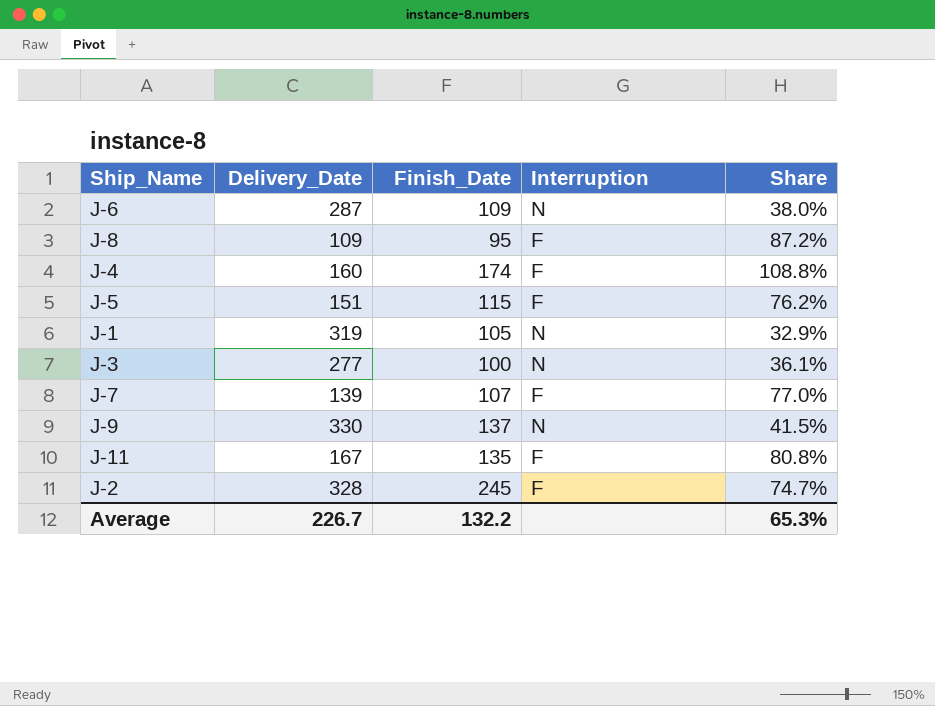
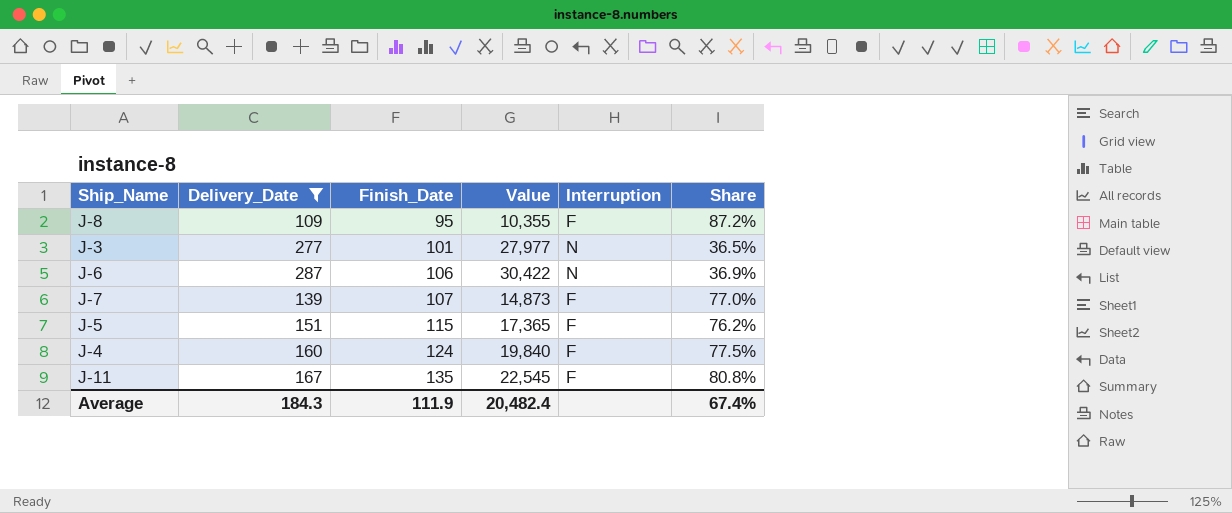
filter: none -> Delivery_Date <= 287
row order: none -> Finish_Date ascending
column Value | formula: none -> [Delivery_Date] * [Finish_Date]
J-3 | Finish_Date: 100 -> 101
J-3 | Share: 36.1% -> 36.5%
J-6 | Finish_Date: 109 -> 106
J-6 | Share: 38.0% -> 36.9%
J-4 | Finish_Date: 174 -> 124
J-4 | Share: 108.8% -> 77.5%
Average | Delivery_Date: 226.7 -> 184.3
Average | Finish_Date: 132.2 -> 111.9
Average | Share: 65.3% -> 67.4%

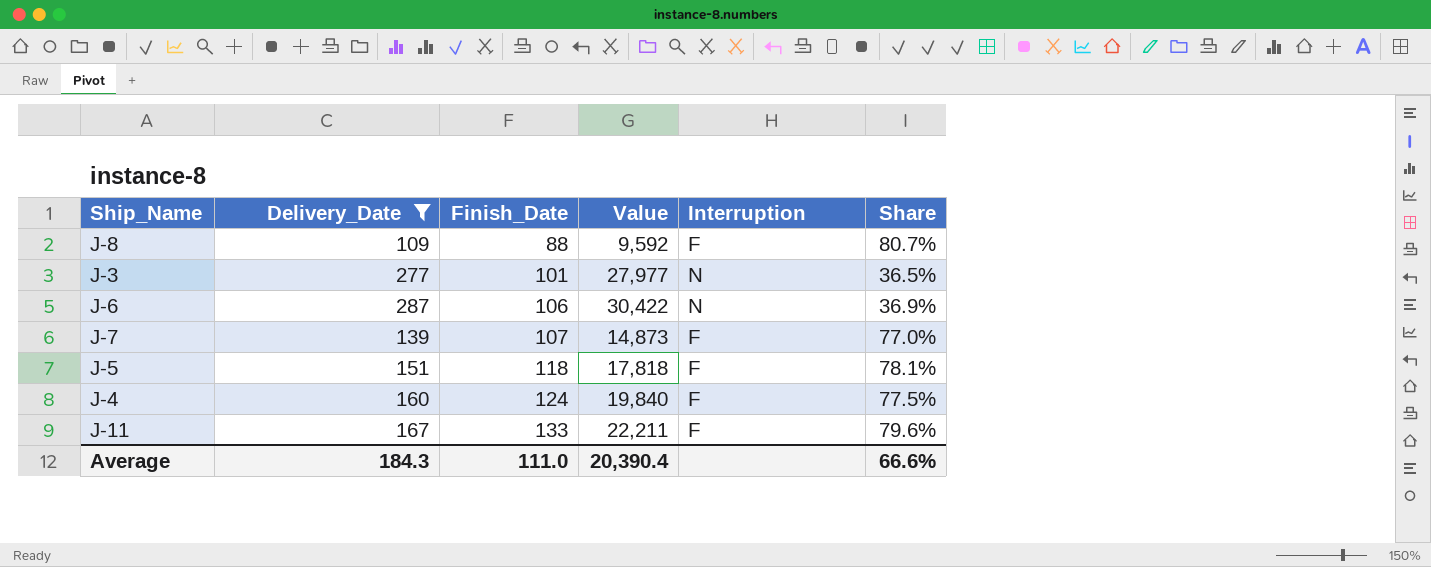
J-8 | Finish_Date: 95 -> 88
J-8 | Value: 10,355 -> 9,592
J-8 | Share: 87.2% -> 80.7%
J-5 | Finish_Date: 115 -> 118
J-5 | Value: 17,365 -> 17,818
J-5 | Share: 76.2% -> 78.1%
J-11 | Finish_Date: 135 -> 133
J-11 | Value: 22,545 -> 22,211
J-11 | Share: 80.8% -> 79.6%
Average | Finish_Date: 111.9 -> 111.0
Average | Value: 20,482.4 -> 20,390.4
Average | Share: 67.4% -> 66.6%

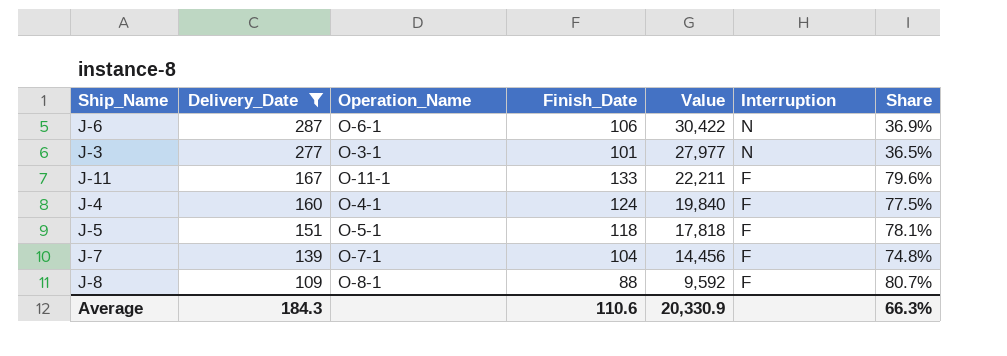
row order: Finish_Date ascending -> Delivery_Date descending
column Operation_Name | position: none -> 3
J-7 | Finish_Date: 107 -> 104
J-7 | Value: 14,873 -> 14,456
J-7 | Share: 77.0% -> 74.8%
Average | Finish_Date: 111.0 -> 110.6
Average | Value: 20,390.4 -> 20,330.9
Average | Share: 66.6% -> 66.3%

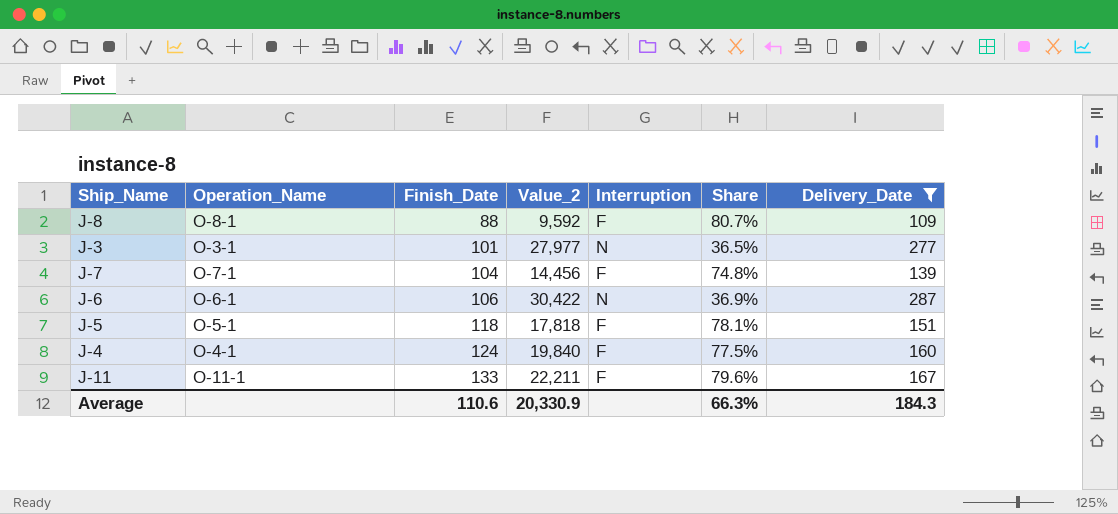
row order: Delivery_Date descending -> Finish_Date ascending
column name: Value -> Value_2
column Delivery_Date | position: 2 -> 7

